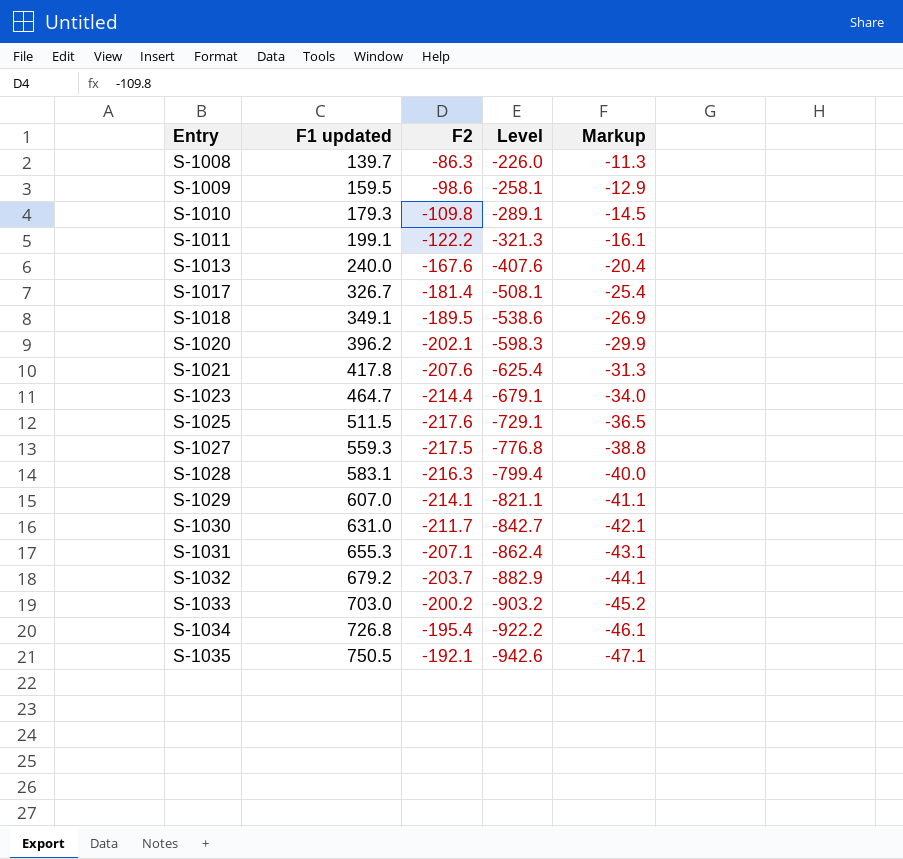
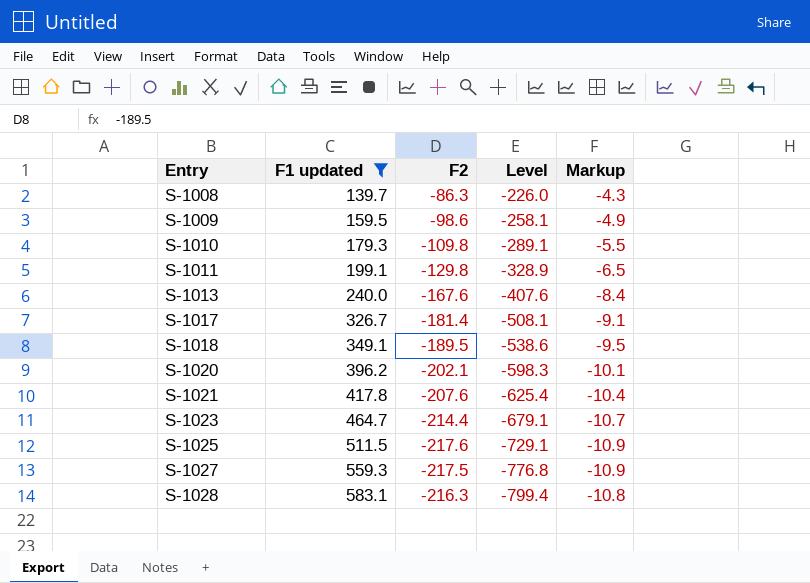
filter: none -> F1 updated <= 583.1
column Markup | formula: [Level] * 0.05 -> [F2] * 0.05
S-1011 | F2: -122.2 -> -129.8
S-1011 | Level: -321.3 -> -328.9

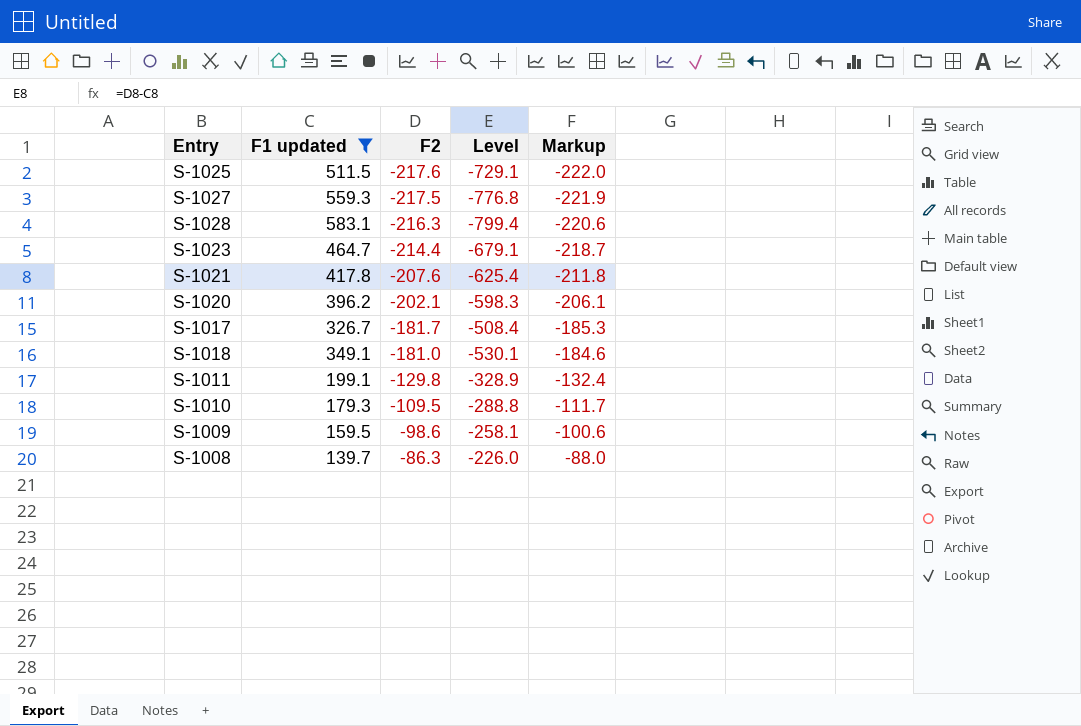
row order: Entry ascending -> F2 ascending
column Markup | formula: [F2] * 0.05 -> [F2] * 1.02
row S-1013: 240.0 | -167.6 | -407.6 | -8.4 -> none
S-1017 | F2: -181.4 -> -181.7
S-1017 | Level: -508.1 -> -508.4
S-1018 | F2: -189.5 -> -181.0
S-1018 | Level: -538.6 -> -530.1
S-1010 | F2: -109.8 -> -109.5
S-1010 | Level: -289.1 -> -288.8

